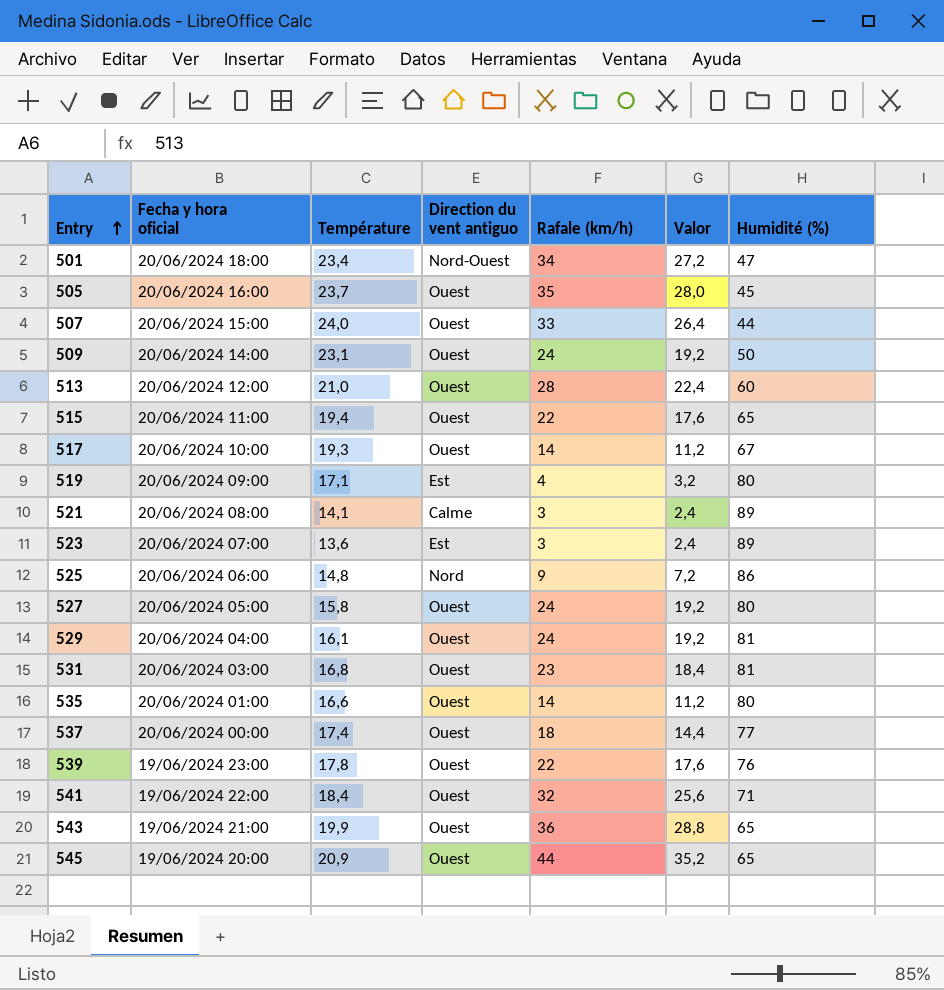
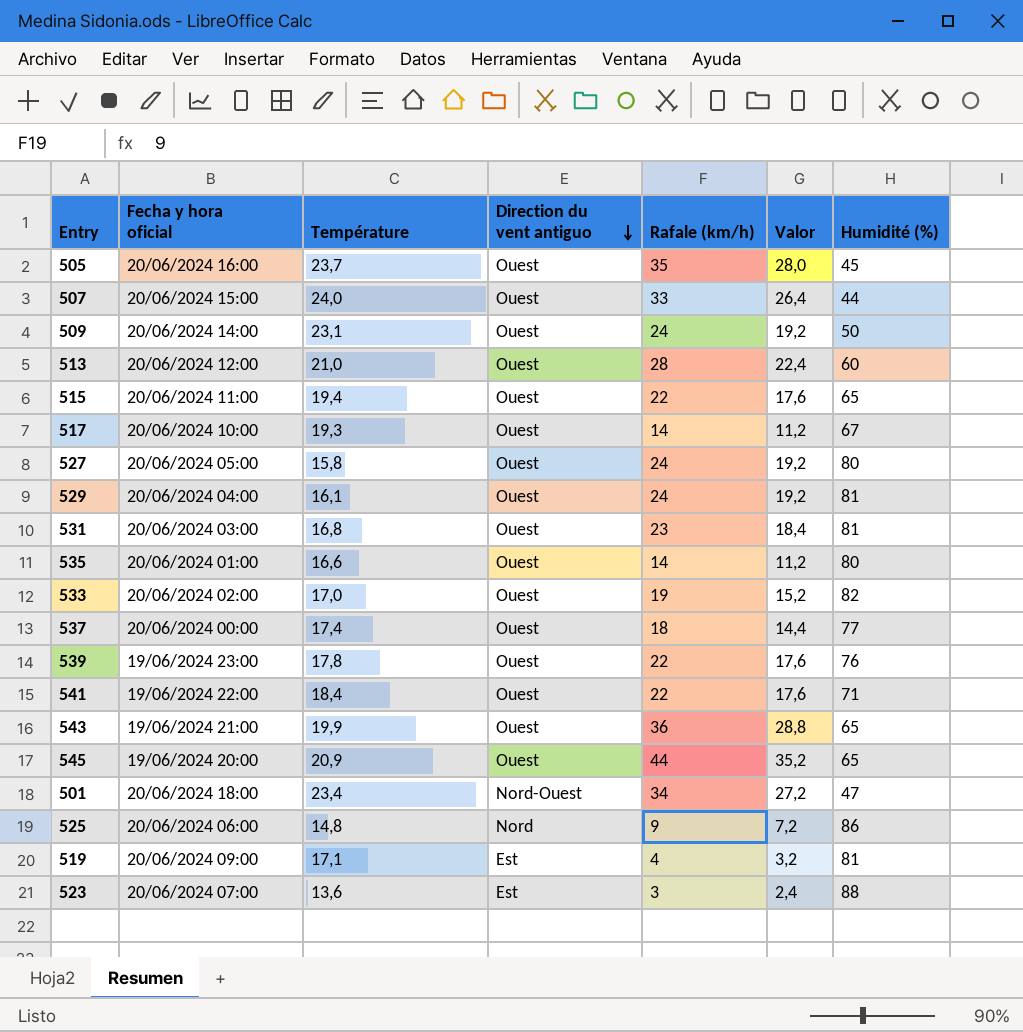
row order: Entry ascending -> Direction du vent antiguo descending
row 521: 20/06/2024 08:00 | 14,1 | Calme | 3 | 2,4 | 89 -> none
row 533: none -> 20/06/2024 02:00 | 17,0 | Ouest | 19 | 15,2 | 82
541 | Rafale (km/h): 32 -> 22
541 | Valor: 25,6 -> 17,6
519 | Humidité (%): 80 -> 81
523 | Humidité (%): 89 -> 88

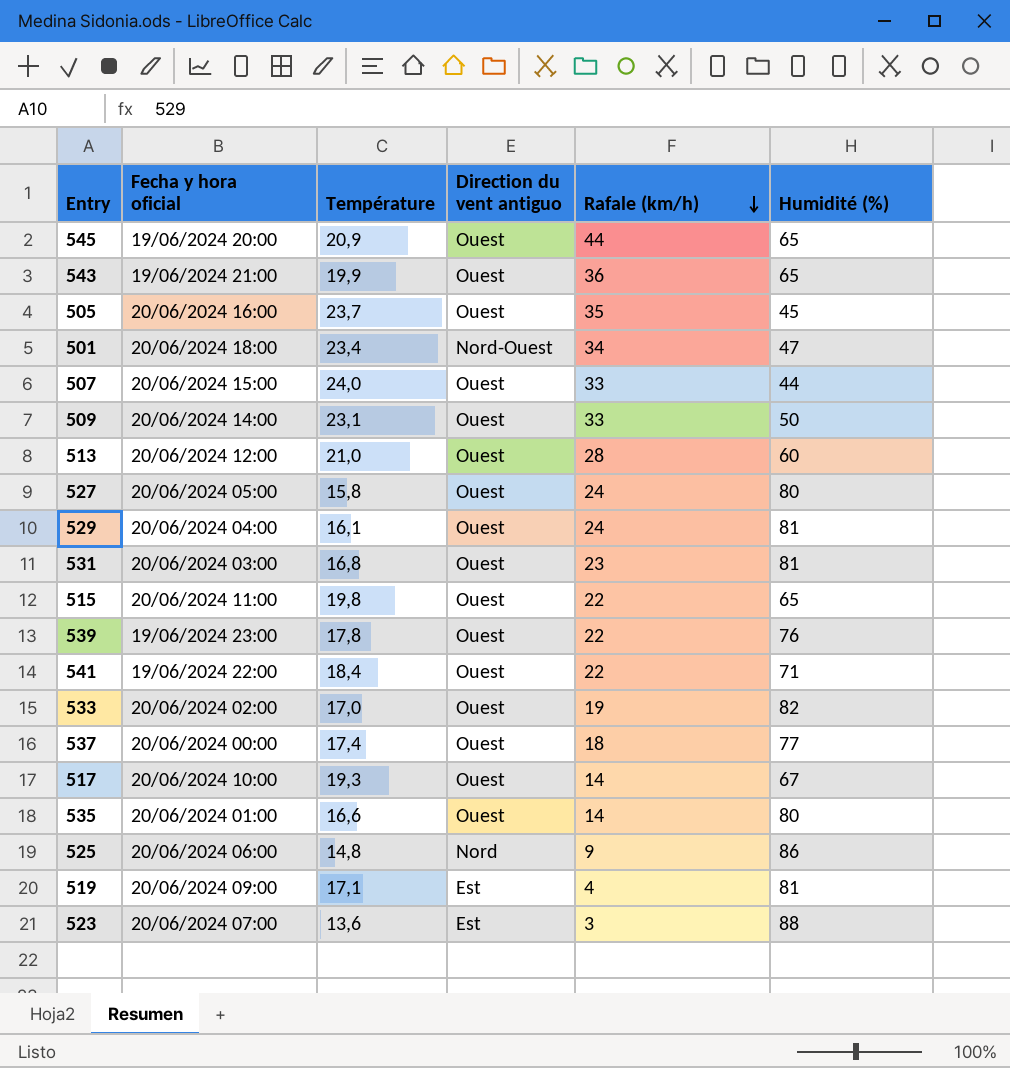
row order: Direction du vent antiguo descending -> Rafale (km/h) descending
column Valor | formula: [Rafale (km/h)] * 0,8 -> none
509 | Rafale (km/h): 24 -> 33
515 | Température: 19,4 -> 19,8

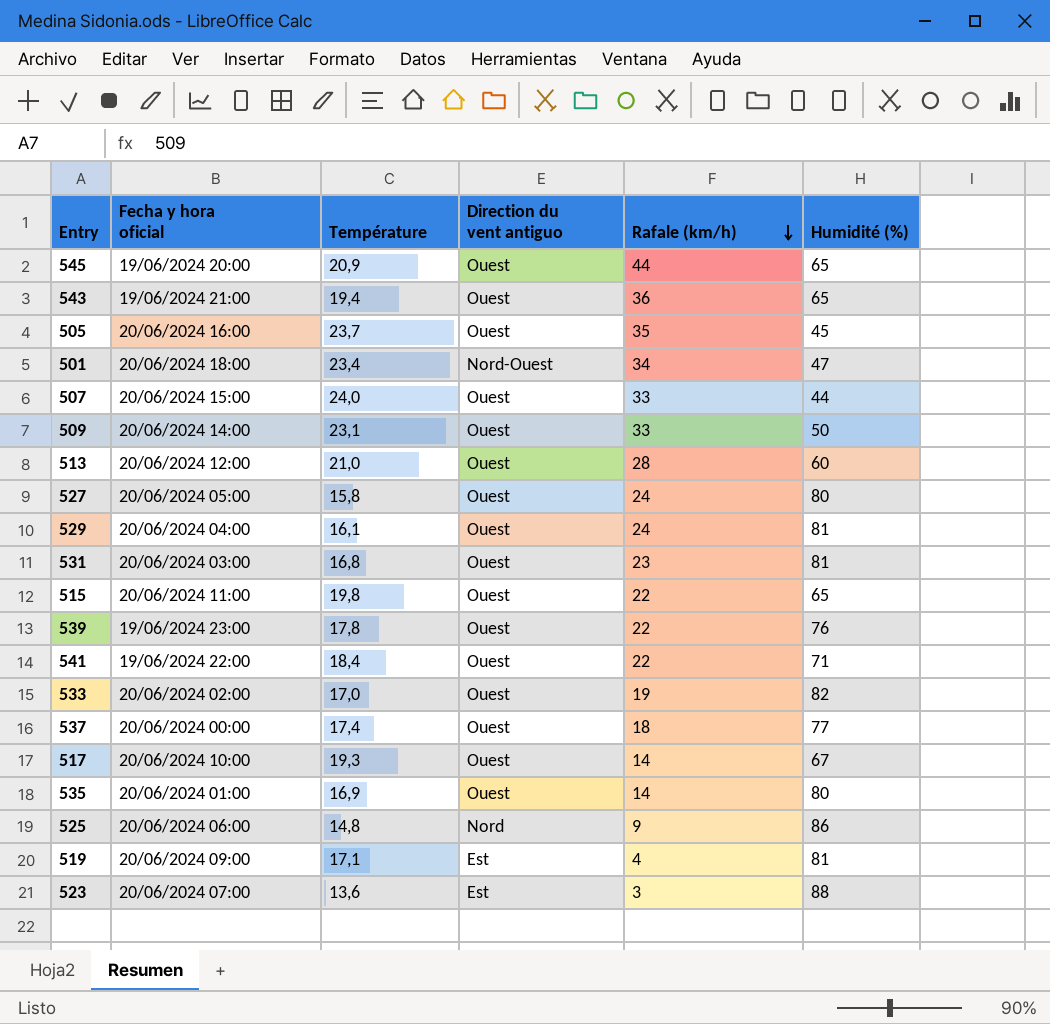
543 | Température: 19,9 -> 19,4
535 | Température: 16,6 -> 16,9

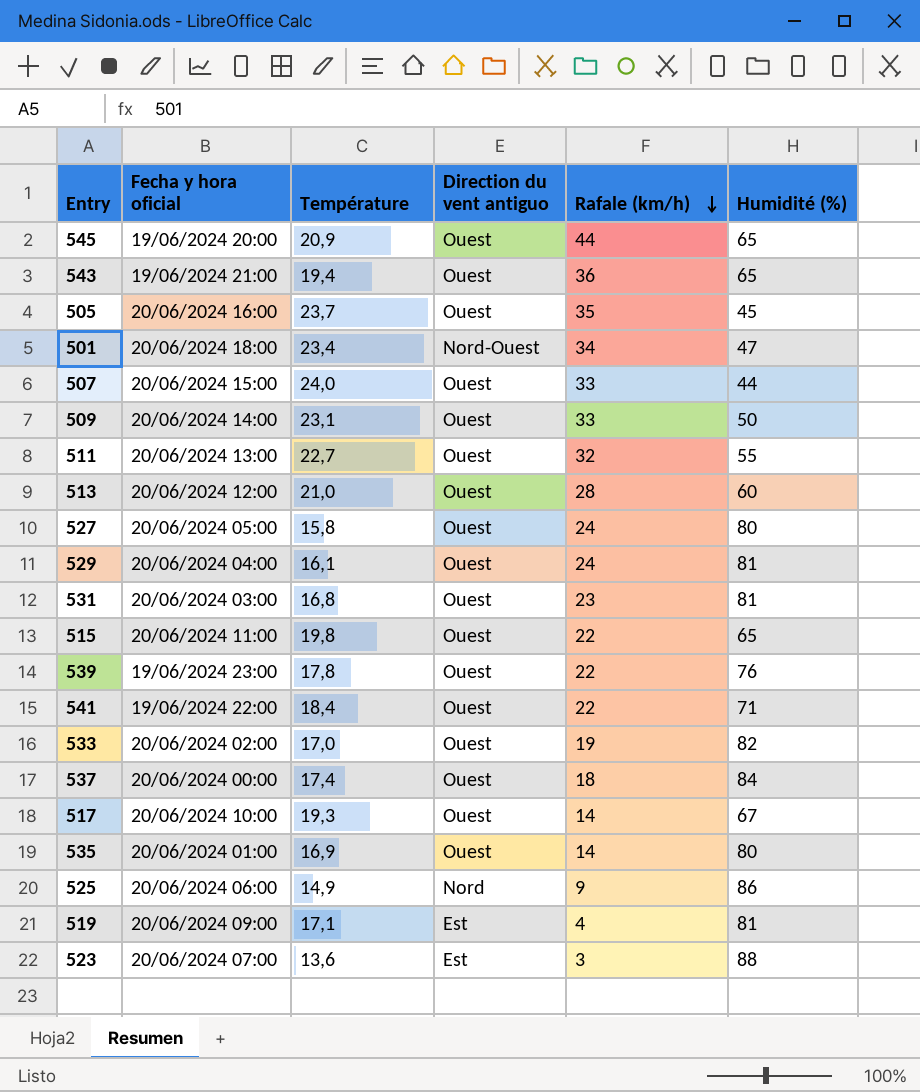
row 511: none -> 20/06/2024 13:00 | 22,7 | Ouest | 32 | 55
537 | Humidité (%): 77 -> 84
525 | Température: 14,8 -> 14,9

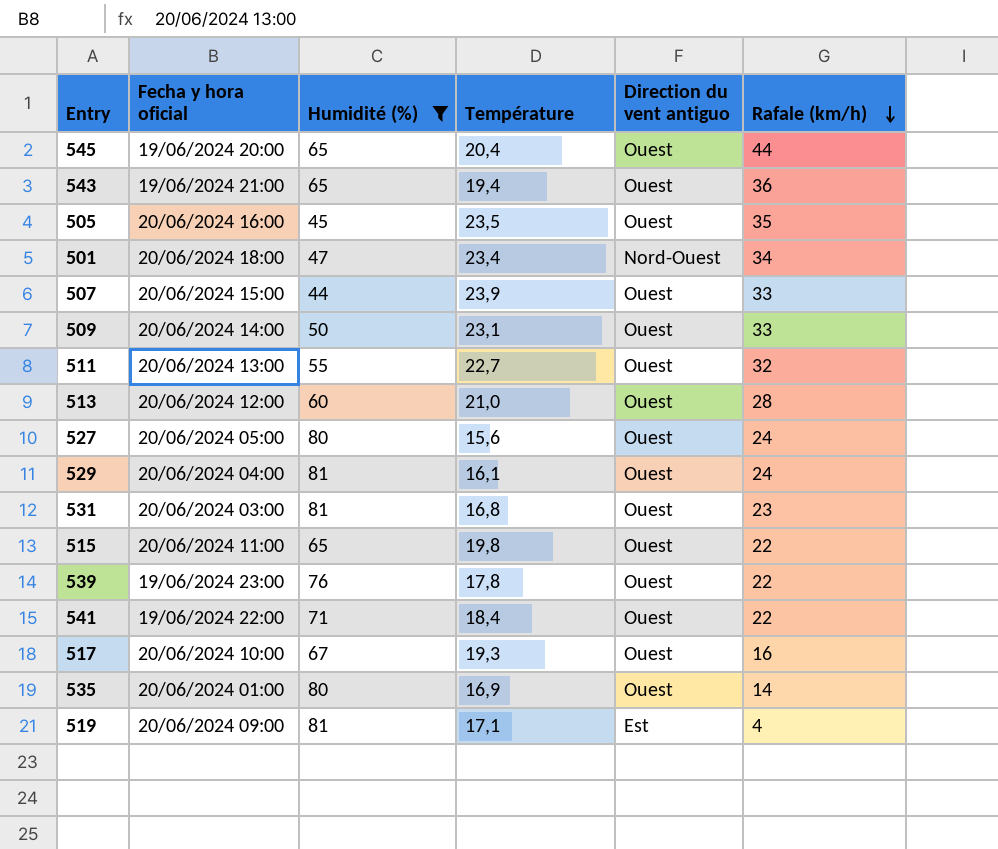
filter: none -> Humidité (%) <= 81
column Humidité (%) | position: 6 -> 3
545 | Température: 20,9 -> 20,4
505 | Température: 23,7 -> 23,5
507 | Température: 24,0 -> 23,9
527 | Température: 15,8 -> 15,6
517 | Rafale (km/h): 14 -> 16

